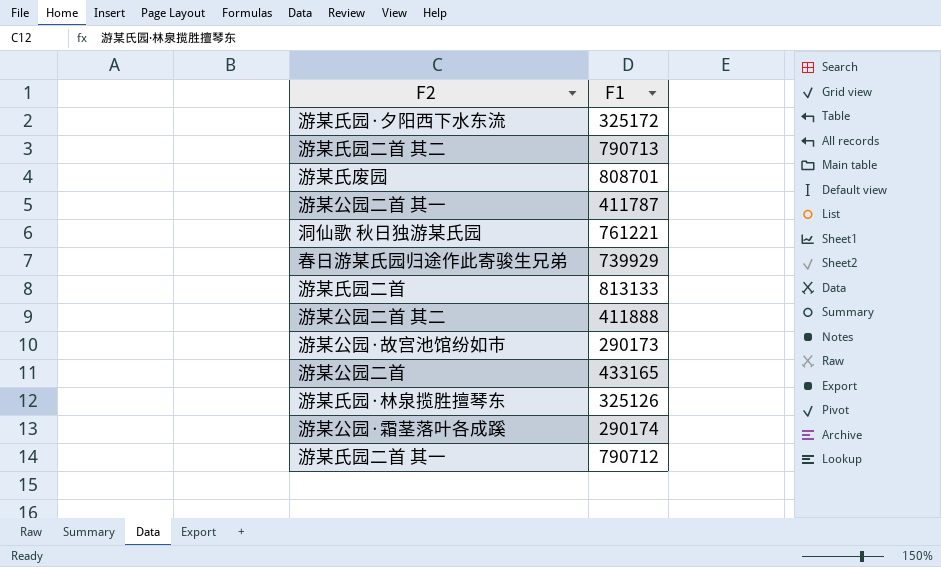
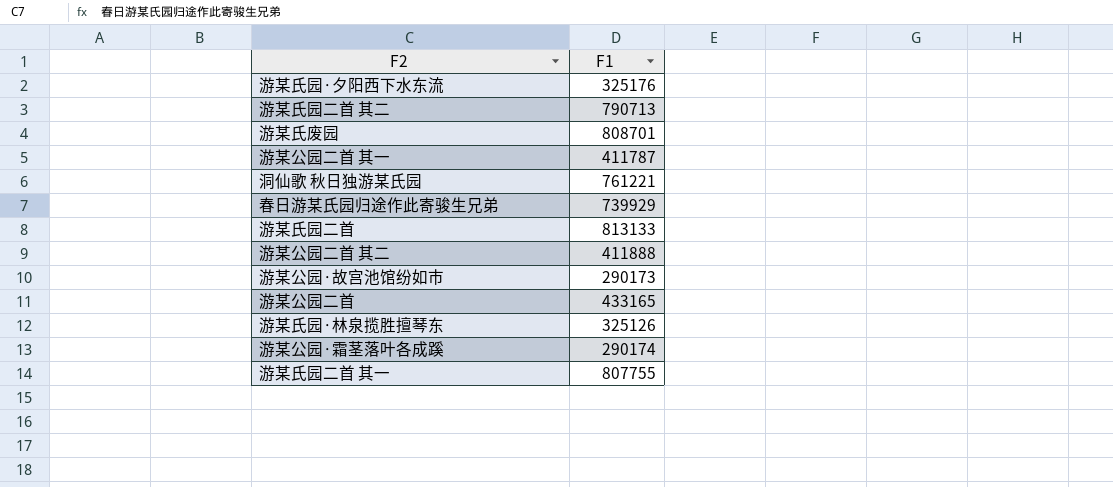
游某氏园·夕阳西下水东流 | F1: 325172 -> 325176
游某氏园二首 其一 | F1: 790712 -> 807755

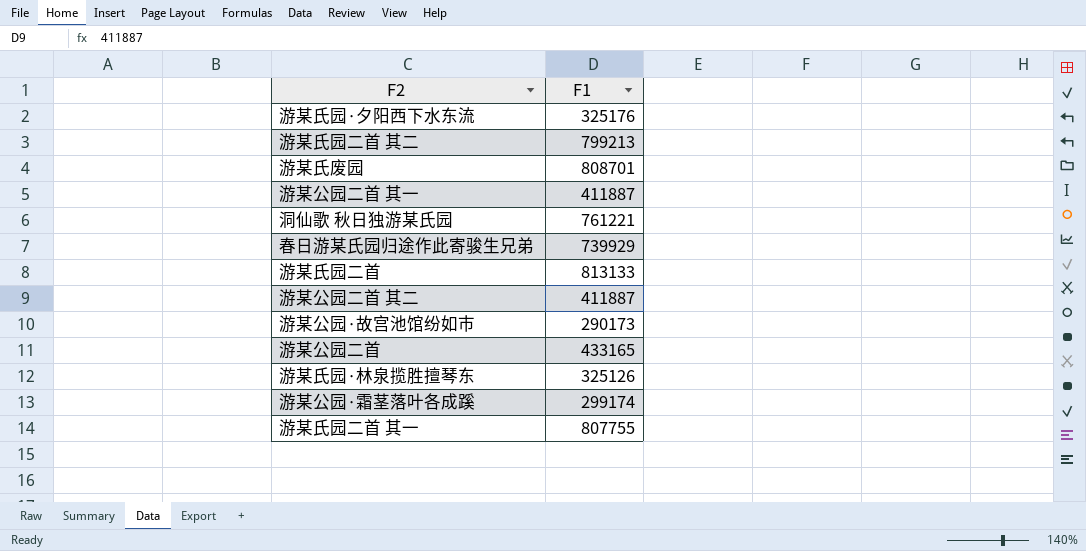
游某氏园二首 其二 | F1: 790713 -> 799213
游某公园二首 其一 | F1: 411787 -> 411887
游某公园二首 其二 | F1: 411888 -> 411887
游某公园·霜茎落叶各成蹊 | F1: 290174 -> 299174

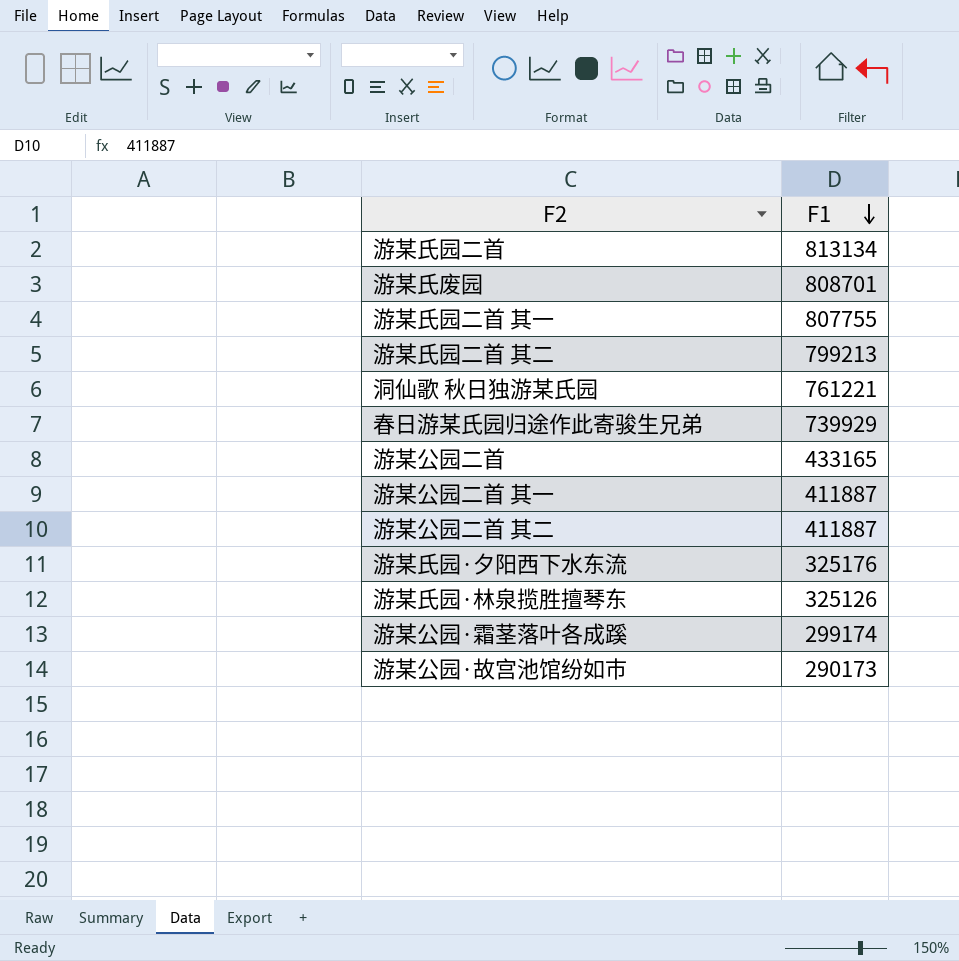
row order: none -> F1 descending
游某氏园二首 | F1: 813133 -> 813134

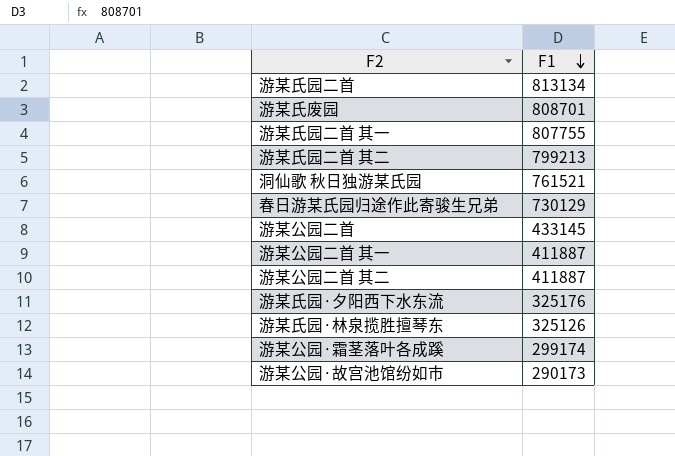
洞仙歌 秋日独游某氏园 | F1: 761221 -> 761521
春日游某氏园归途作此寄骏生兄弟 | F1: 739929 -> 730129
游某公园二首 | F1: 433165 -> 433145

